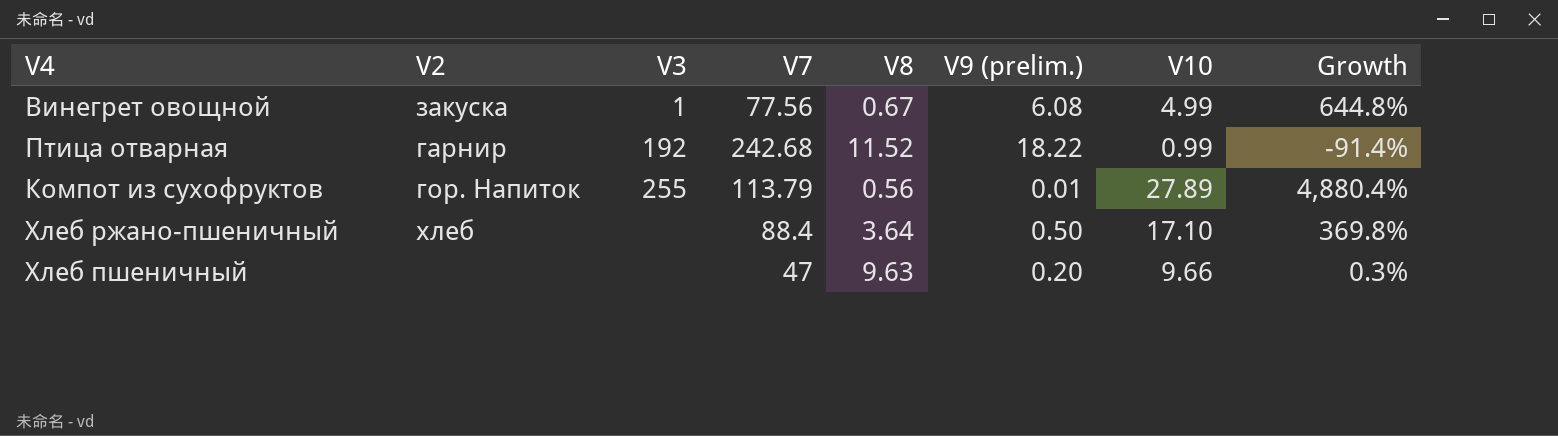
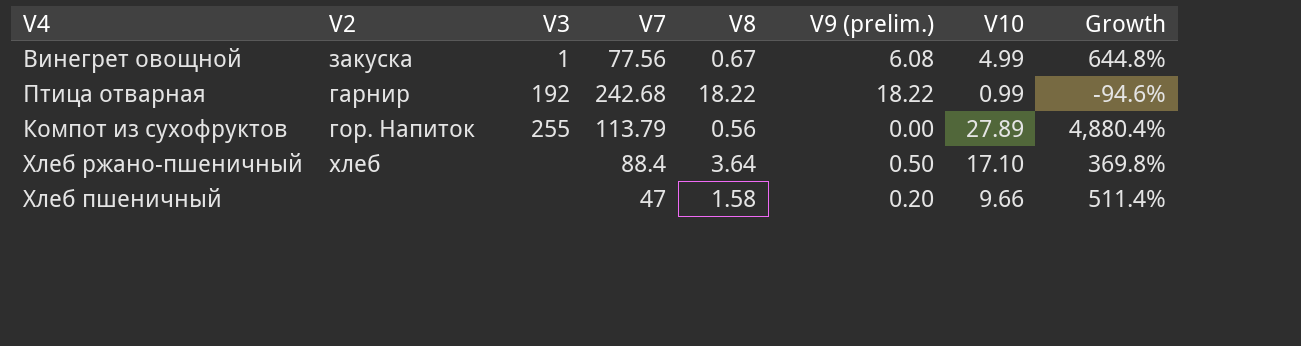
Птица отварная | V8: 11.52 -> 18.22
Птица отварная | Growth: -91.4% -> -94.6%
Компот из сухофруктов | V9 (prelim.): 0.01 -> 0.00
Хлеб пшеничный | V8: 9.63 -> 1.58
Хлеб пшеничный | Growth: 0.3% -> 511.4%

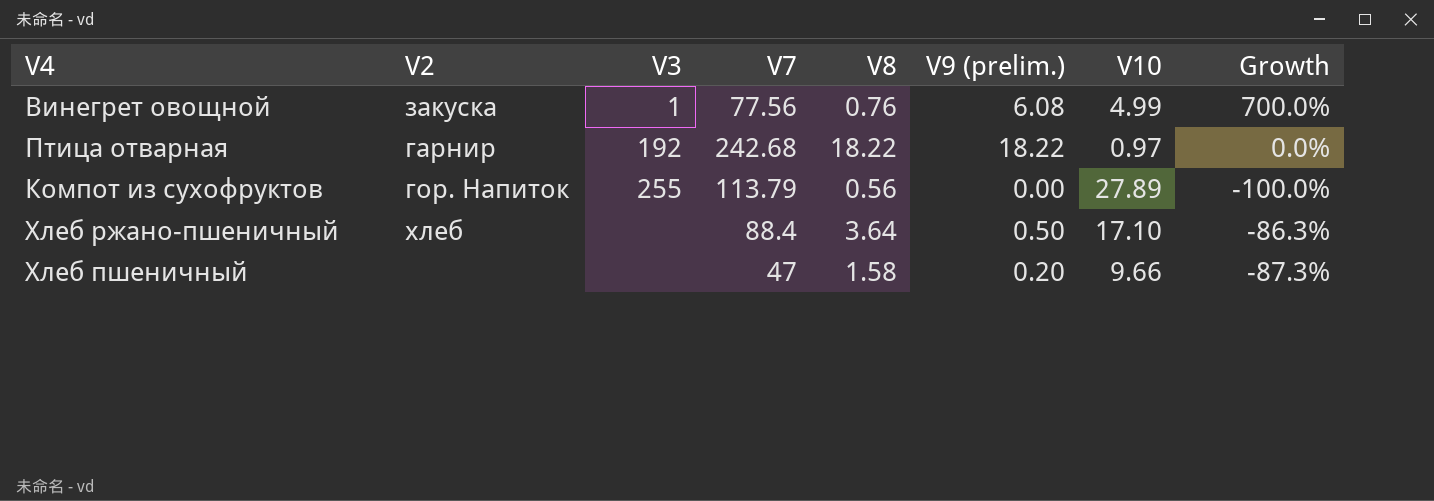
column Growth | formula: ([V10] - [V8]) / [V8] -> ([V9 (prelim.)] - [V8]) / [V8]
Винегрет овощной | V8: 0.67 -> 0.76
Птица отварная | V10: 0.99 -> 0.97

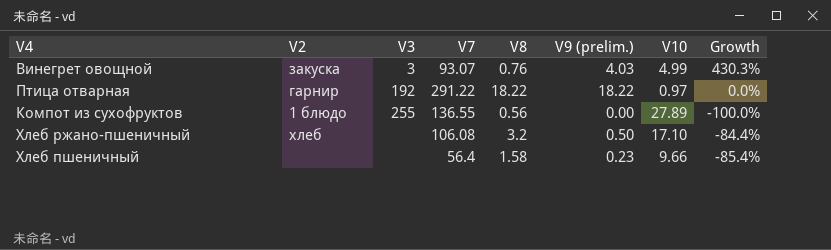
Винегрет овощной | V3: 1 -> 3
Винегрет овощной | V7: 77.56 -> 93.07
Винегрет овощной | V9 (prelim.): 6.08 -> 4.03
Винегрет овощной | Growth: 700.0% -> 430.3%
Птица отварная | V7: 242.68 -> 291.22
Компот из сухофруктов | V2: гор. Напиток -> 1 блюдо
Компот из сухофруктов | V7: 113.79 -> 136.55
Хлеб ржано-пшеничный | V7: 88.4 -> 106.08
Хлеб ржано-пшеничный | V8: 3.64 -> 3.2
Хлеб ржано-пшеничный | Growth: -86.3% -> -84.4%
Хлеб пшеничный | V7: 47 -> 56.4
Хлеб пшеничный | V9 (prelim.): 0.20 -> 0.23
Хлеб пшеничный | Growth: -87.3% -> -85.4%

